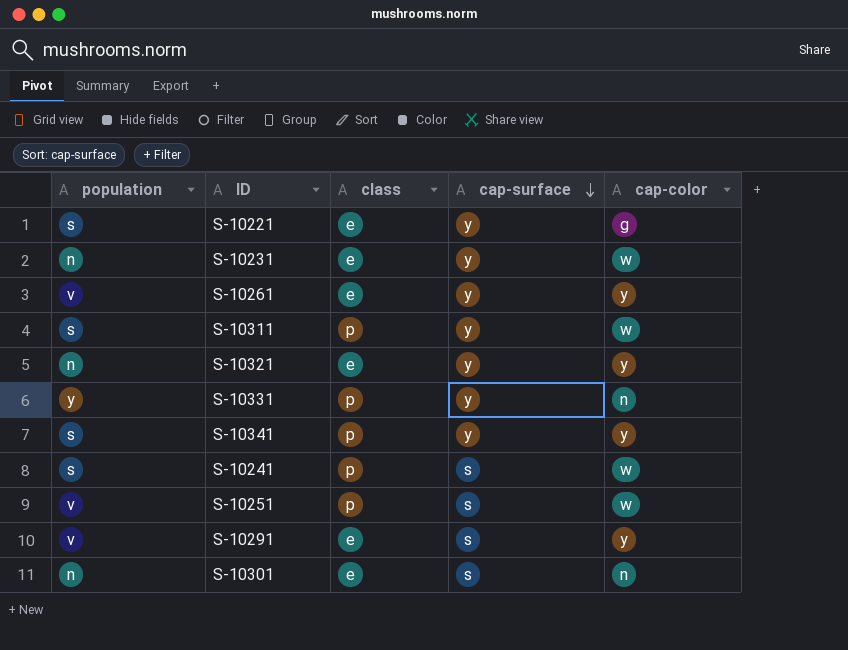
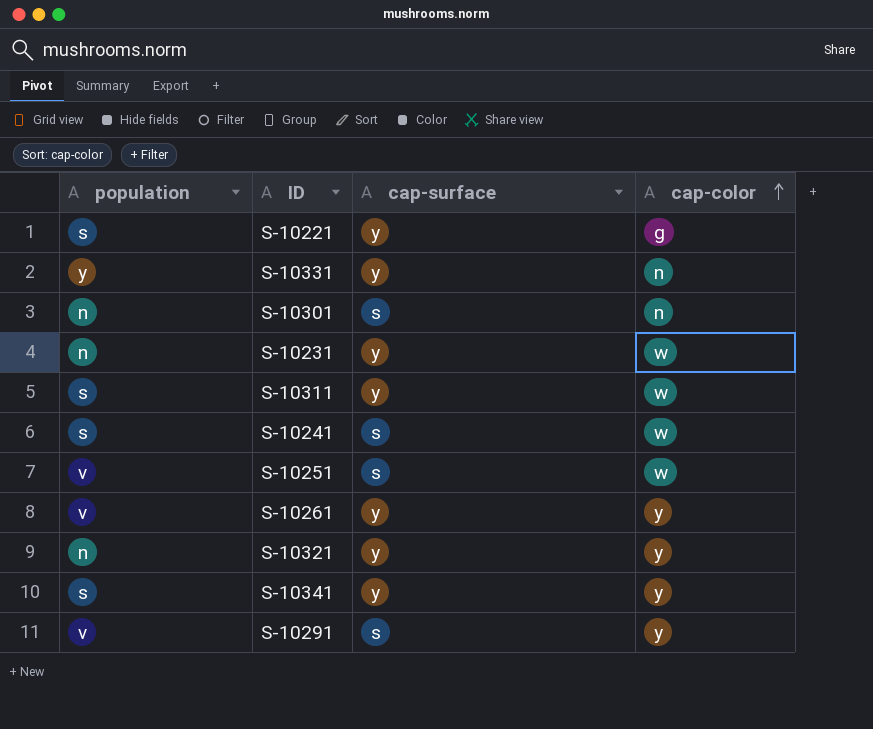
row order: cap-surface descending -> cap-color ascending
column class | position: 3 -> none

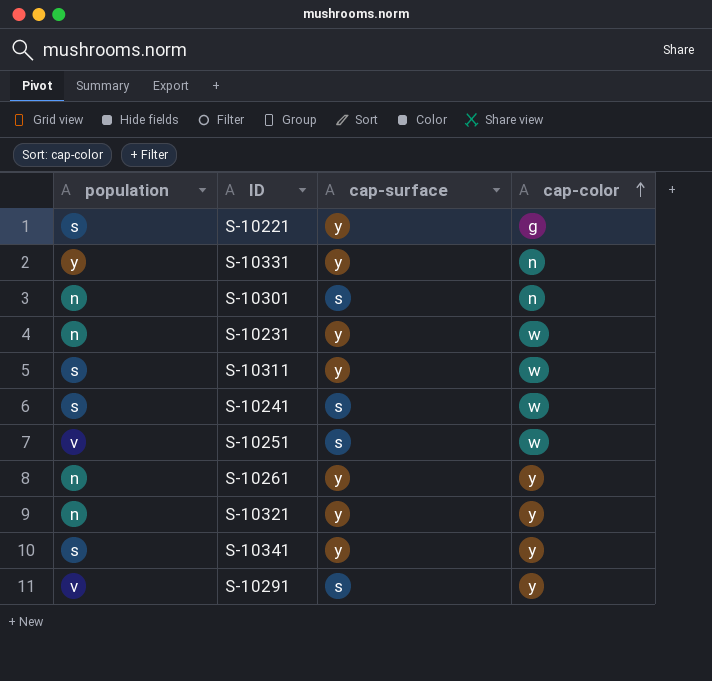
S-10261 | population: v -> n

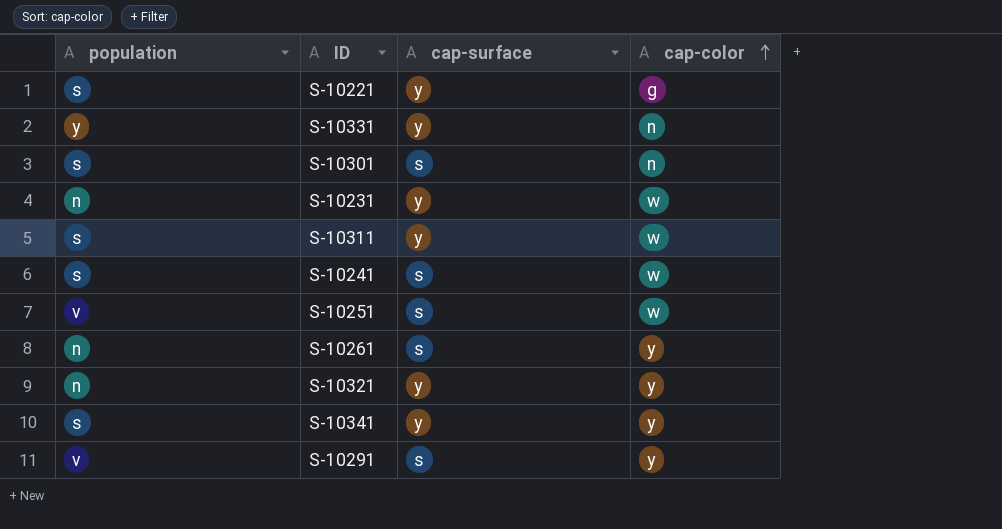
S-10301 | population: n -> s
S-10261 | cap-surface: y -> s

